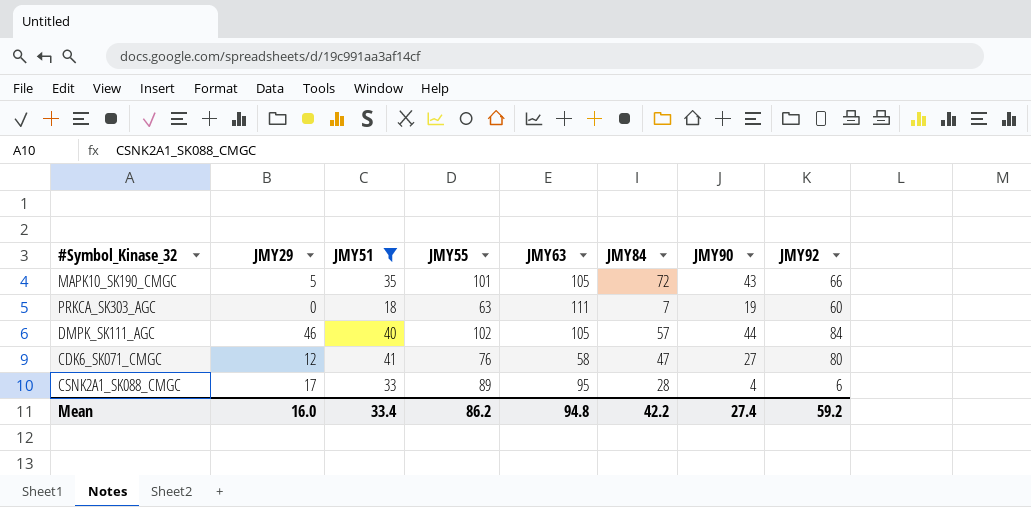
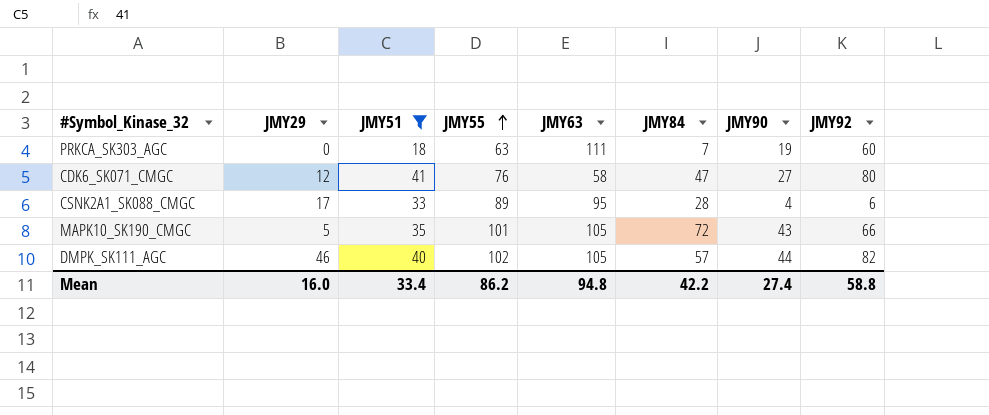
row order: none -> JMY55 ascending
DMPK_SK111_AGC | JMY92: 84 -> 82
Mean | JMY92: 59.2 -> 58.8

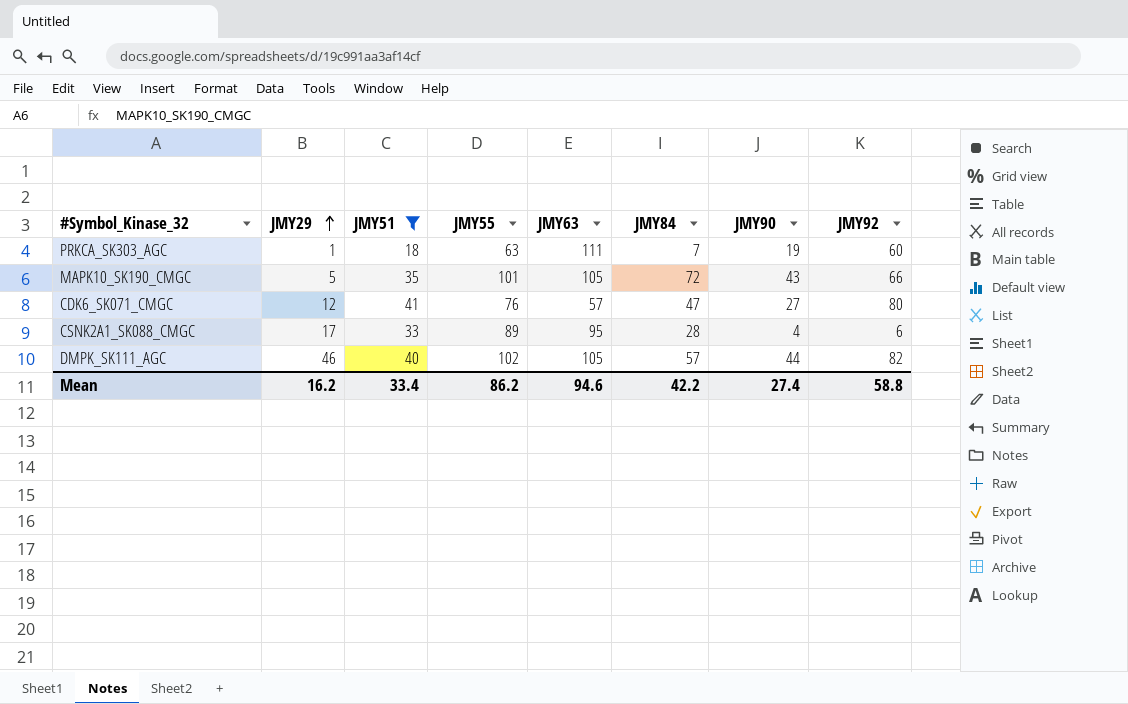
row order: JMY55 ascending -> JMY29 ascending
PRKCA_SK303_AGC | JMY29: 0 -> 1
CDK6_SK071_CMGC | JMY63: 58 -> 57
Mean | JMY29: 16.0 -> 16.2
Mean | JMY63: 94.8 -> 94.6

